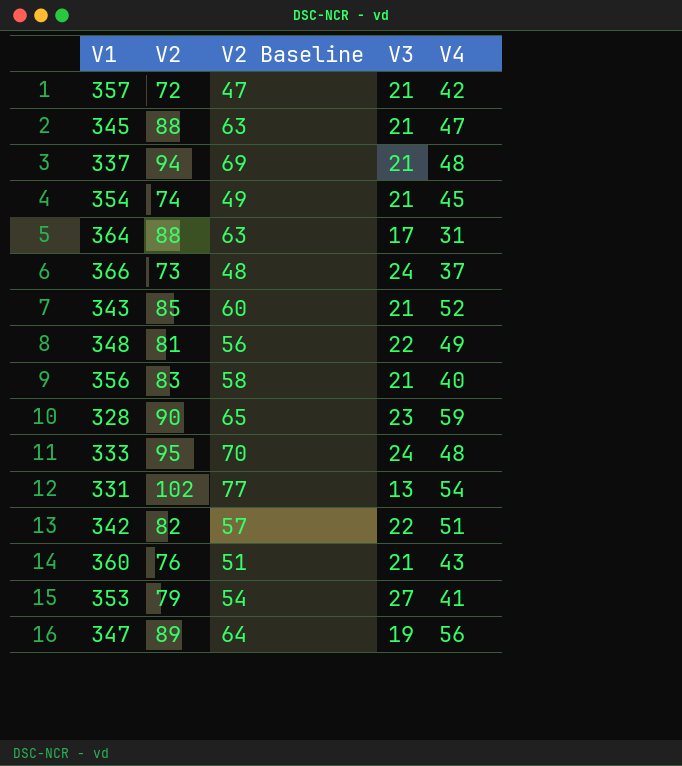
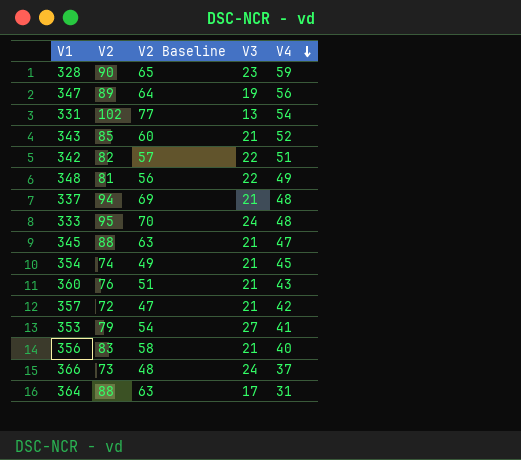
row order: none -> V4 descending

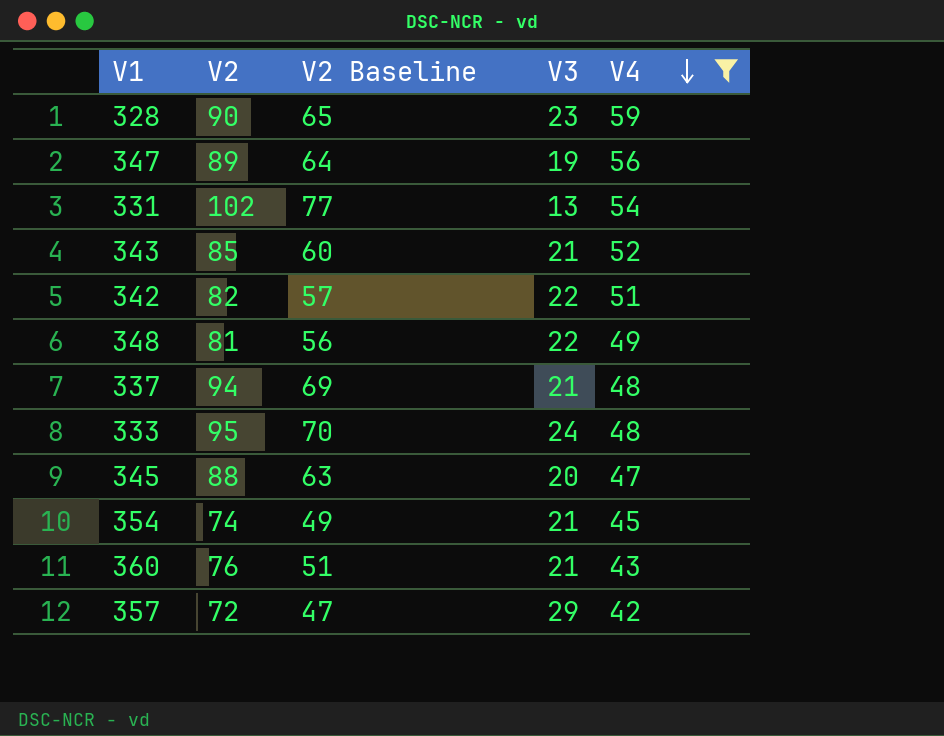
filter: none -> V4 >= 42
345 | V3: 21 -> 20
357 | V3: 21 -> 29

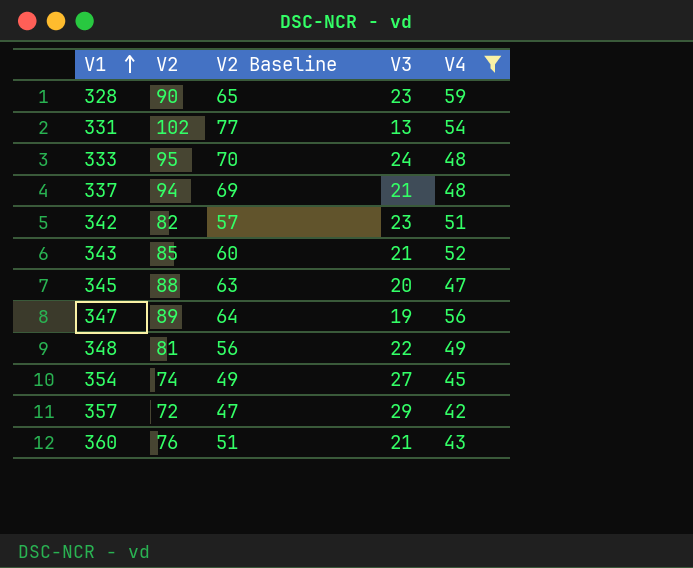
row order: V4 descending -> V1 ascending
342 | V3: 22 -> 23
354 | V3: 21 -> 27

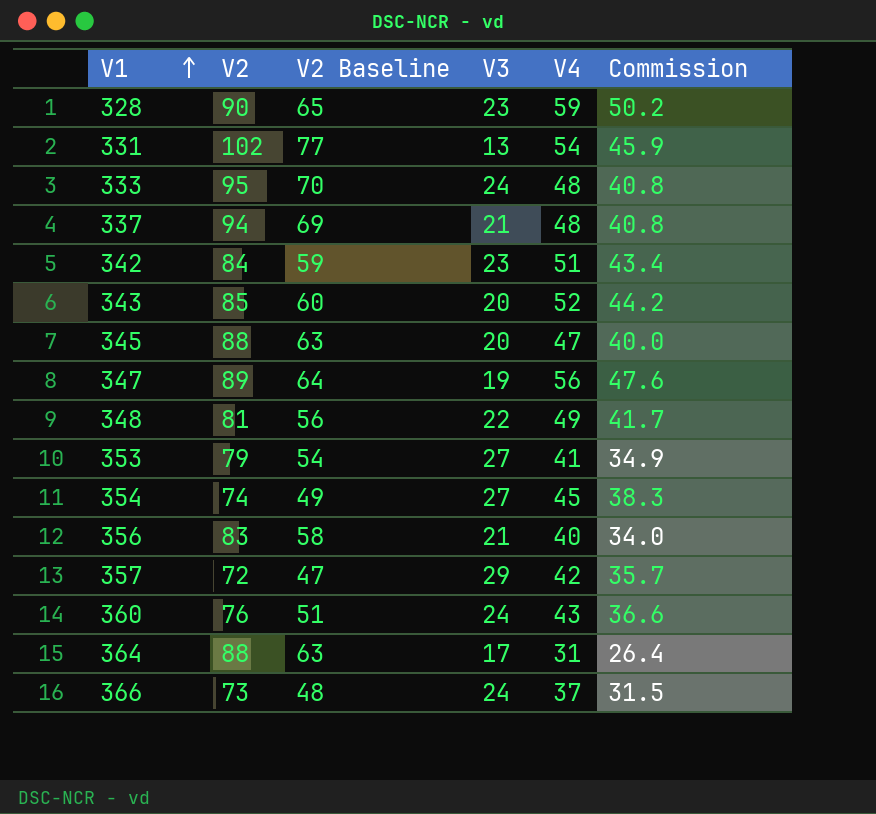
filter: V4 >= 42 -> none
column Commission | formula: none -> [V4] * 0.85
342 | V2: 82 -> 84
342 | V2 Baseline: 57 -> 59
343 | V3: 21 -> 20
360 | V3: 21 -> 24

